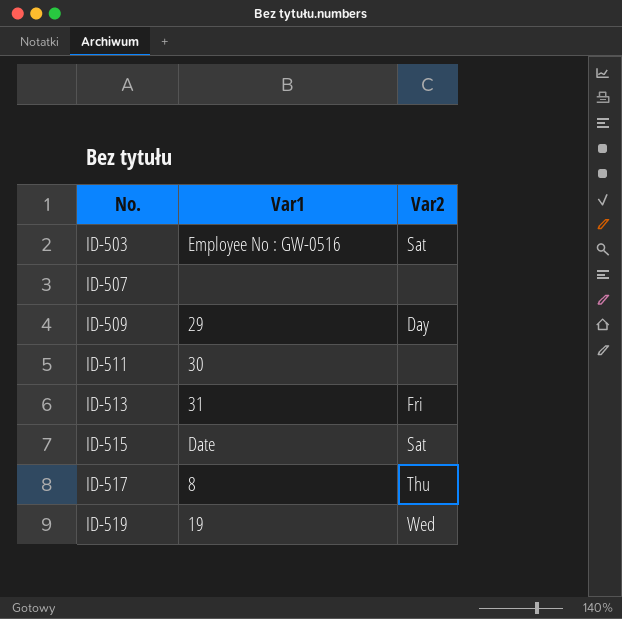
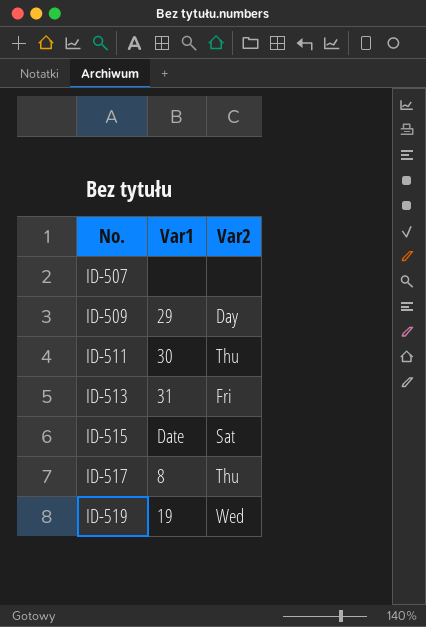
row ID-503: Employee No : GW-0516 | Sat -> none
ID-511 | Var2: none -> Thu

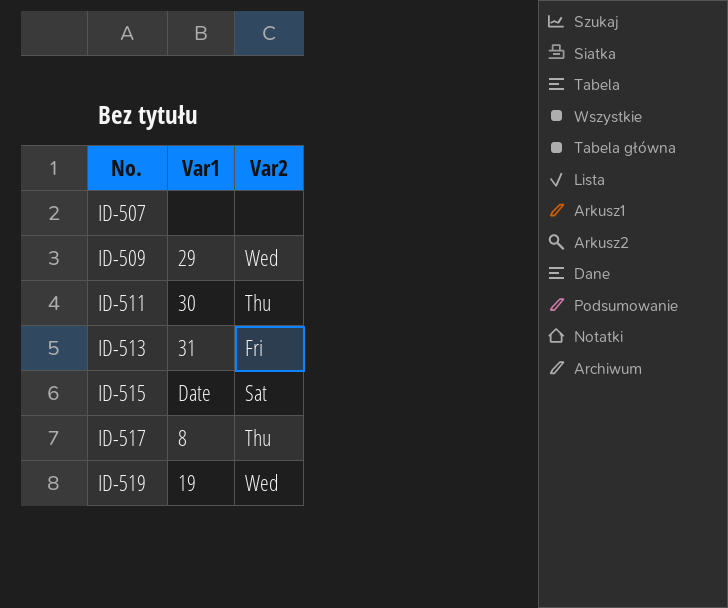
ID-509 | Var2: Day -> Wed

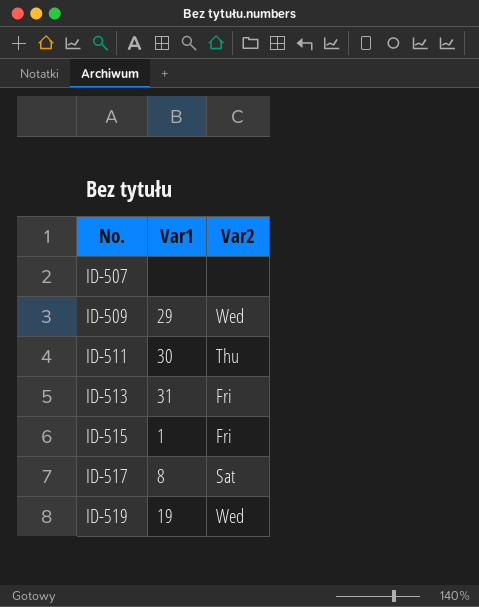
ID-515 | Var1: Date -> 1
ID-515 | Var2: Sat -> Fri
ID-517 | Var2: Thu -> Sat

